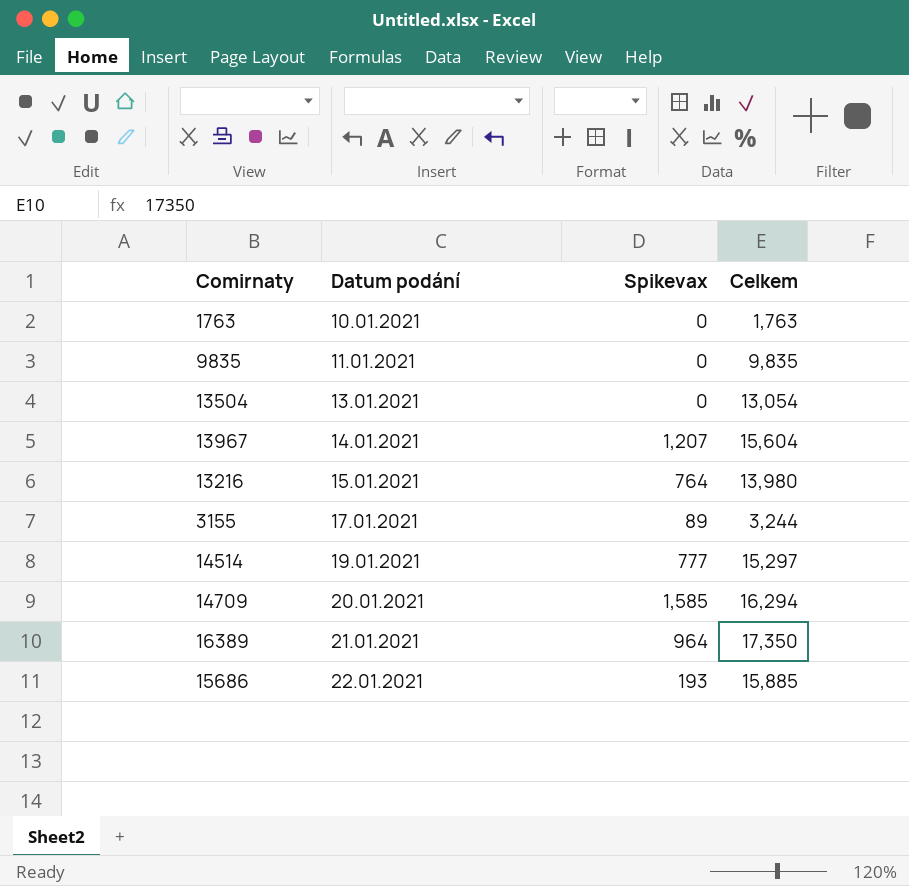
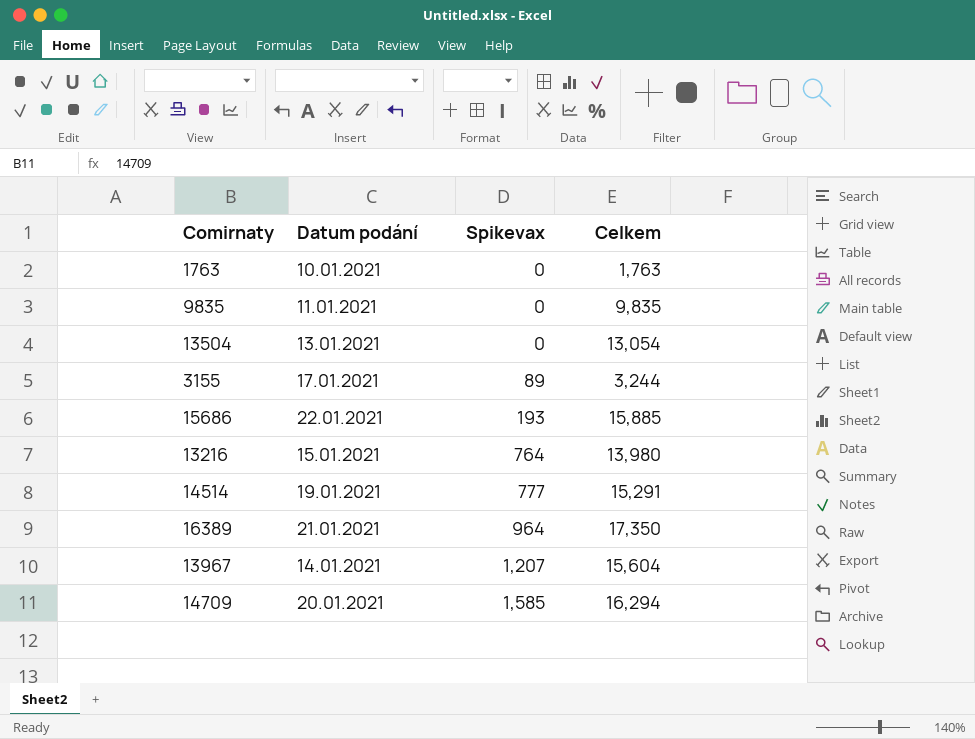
row order: Datum podání ascending -> Spikevax ascending
14514 | Celkem: 15,297 -> 15,291

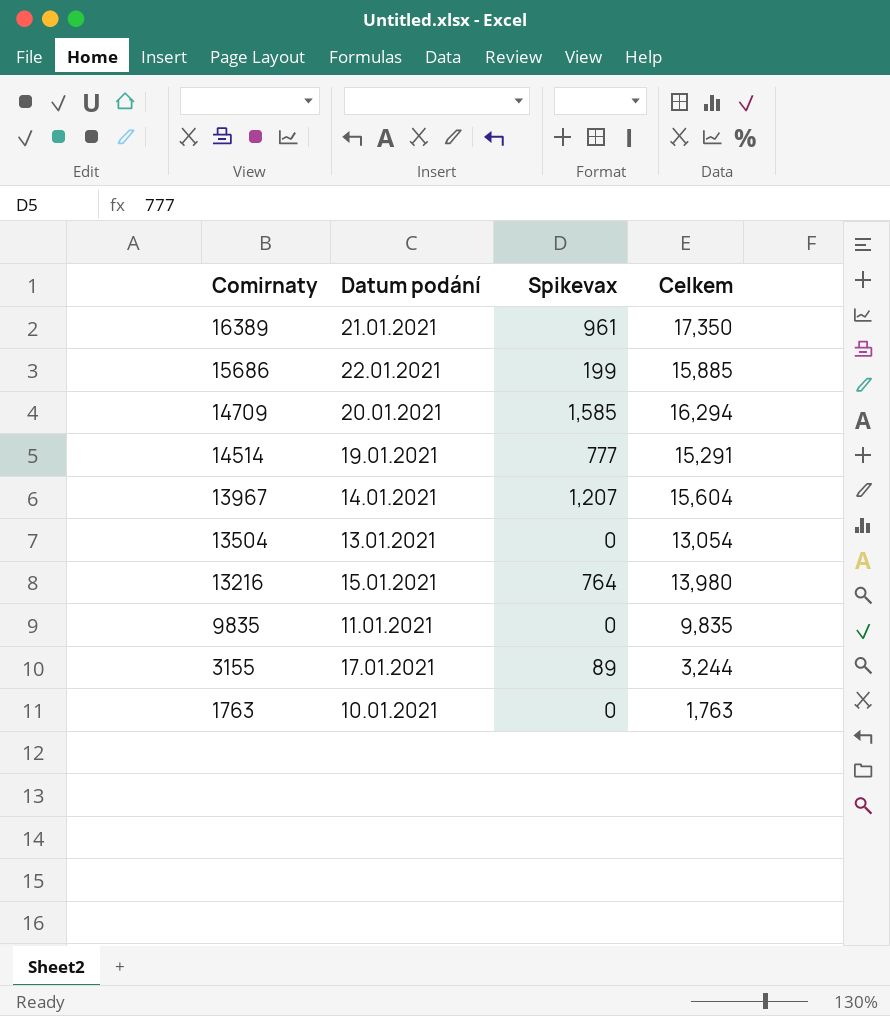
row order: Spikevax ascending -> Comirnaty descending
16389 | Spikevax: 964 -> 961
15686 | Spikevax: 193 -> 199

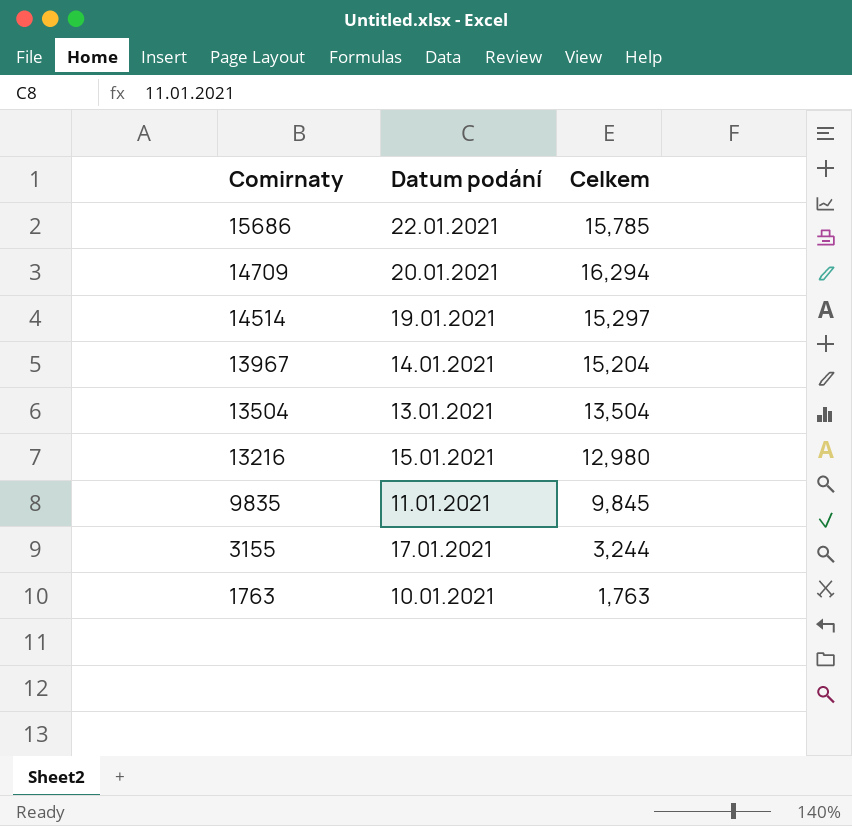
column Spikevax | position: 3 -> none
row 16389: 21.01.2021 | 961 | 17,350 -> none
15686 | Celkem: 15,885 -> 15,785
14514 | Celkem: 15,291 -> 15,297
13967 | Celkem: 15,604 -> 15,204
13504 | Celkem: 13,054 -> 13,504
13216 | Celkem: 13,980 -> 12,980
9835 | Celkem: 9,835 -> 9,845

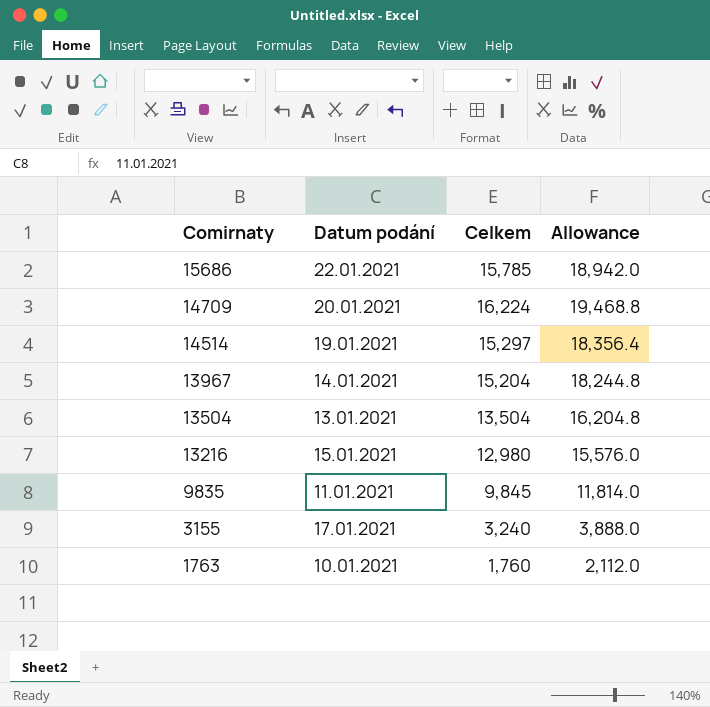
column Allowance | formula: none -> [Celkem] * 1.2
14709 | Celkem: 16,294 -> 16,224
3155 | Celkem: 3,244 -> 3,240
1763 | Celkem: 1,763 -> 1,760

